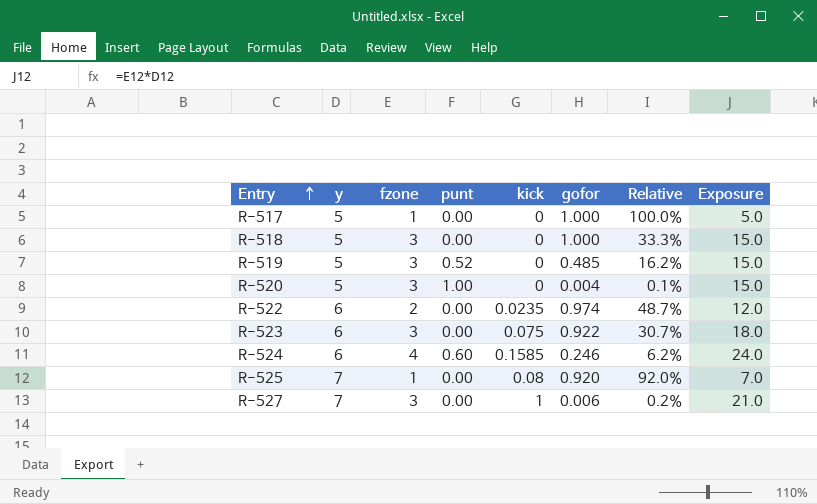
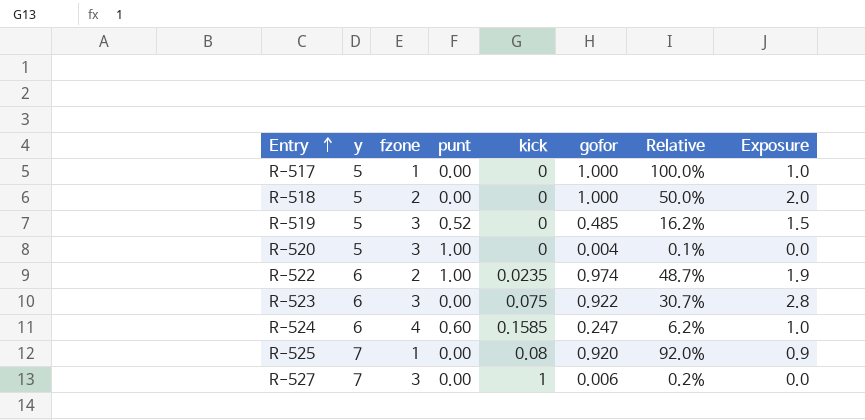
column Exposure | formula: [y] * [fzone] -> [fzone] * [gofor]
R-518 | fzone: 3 -> 2
R-518 | Relative: 33.3% -> 50.0%
R-522 | punt: 0.00 -> 1.00
R-524 | gofor: 0.246 -> 0.247

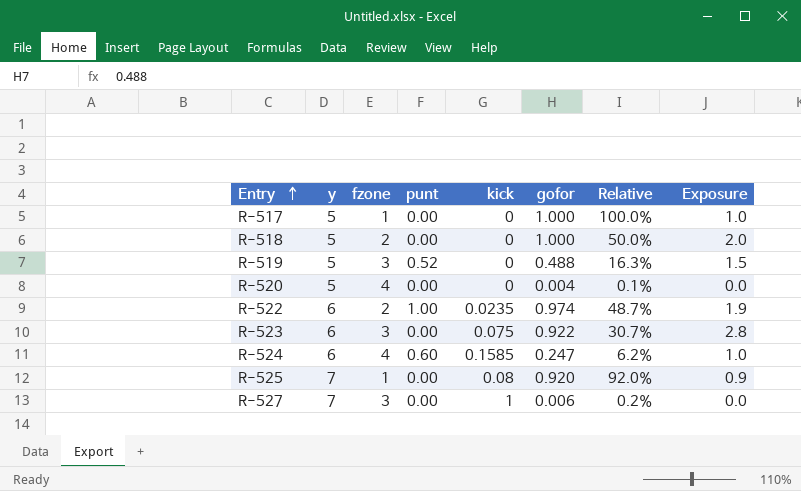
R-519 | gofor: 0.485 -> 0.488
R-519 | Relative: 16.2% -> 16.3%
R-520 | fzone: 3 -> 4
R-520 | punt: 1.00 -> 0.00

